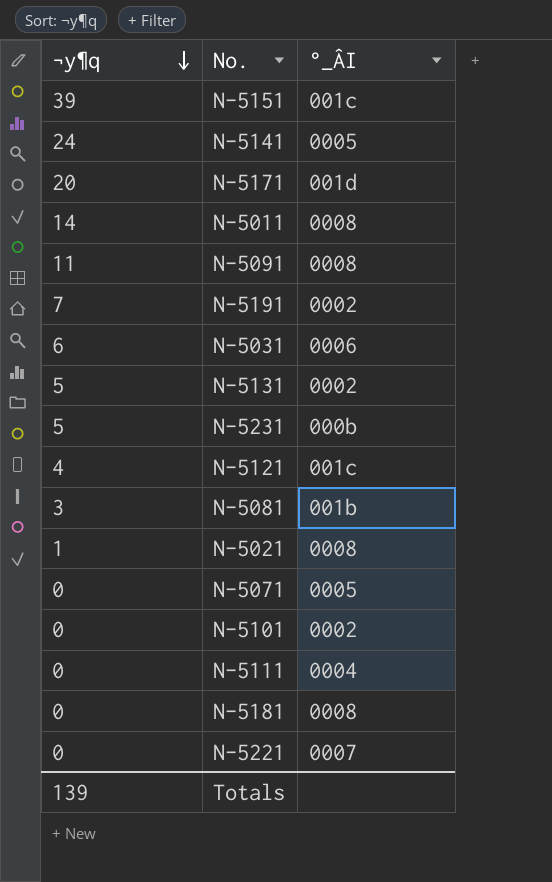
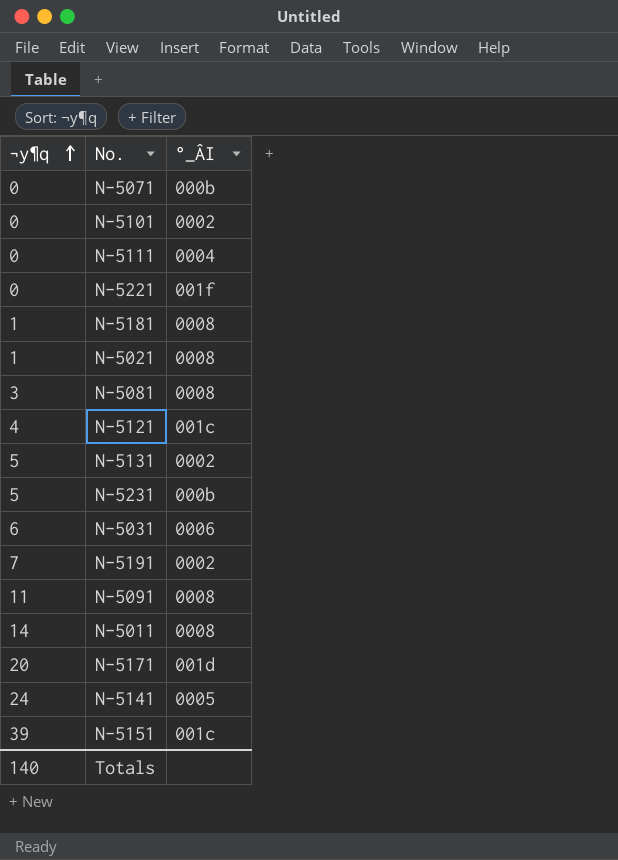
row order: ¬y¶q descending -> ¬y¶q ascending
N-5071 | °_ÂI: 0005 -> 000b
N-5221 | °_ÂI: 0007 -> 001f
N-5181 | ¬y¶q: 0 -> 1
N-5081 | °_ÂI: 001b -> 0008
Totals | ¬y¶q: 139 -> 140

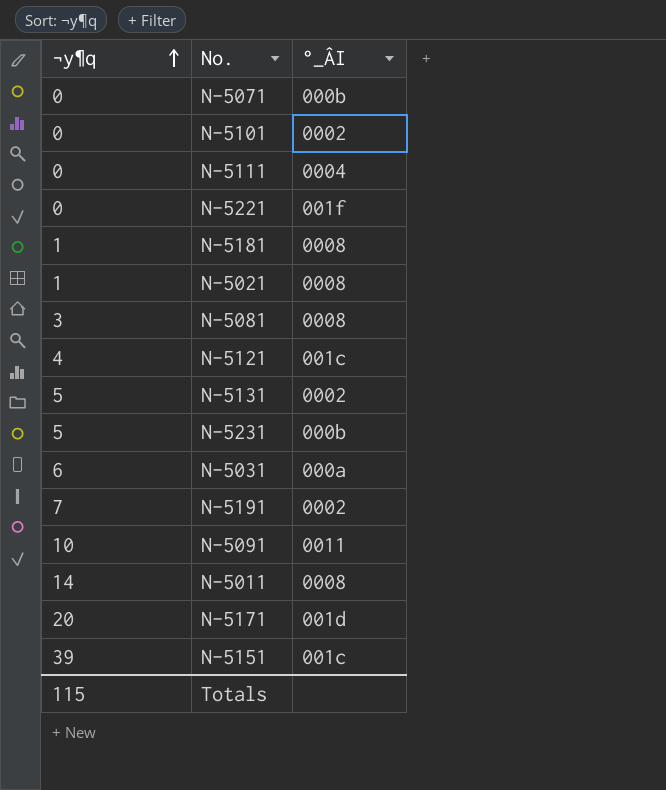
row N-5141: 24 | 0005 -> none
N-5031 | °_ÂI: 0006 -> 000a
N-5091 | ¬y¶q: 11 -> 10
N-5091 | °_ÂI: 0008 -> 0011
Totals | ¬y¶q: 140 -> 115

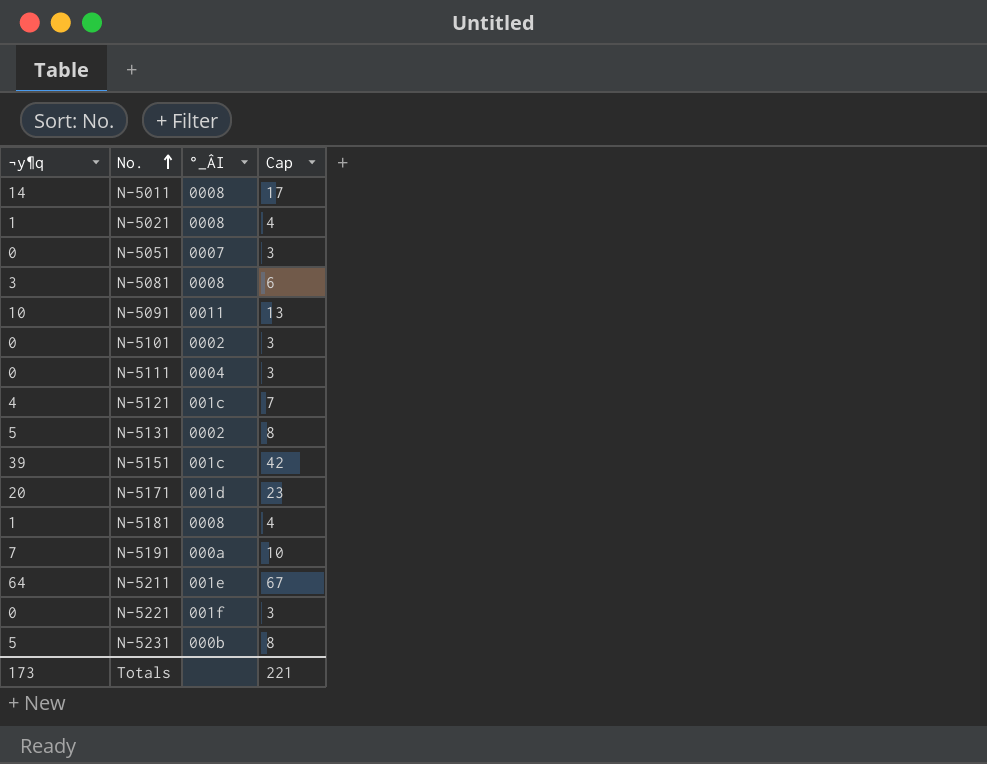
row order: ¬y¶q ascending -> No. ascending
column Cap | formula: none -> [¬y¶q] + 3
row N-5071: 0 | 000b -> none
row N-5031: 6 | 000a -> none
row N-5051: none -> 0 | 0007 | 3
N-5191 | °_ÂI: 0002 -> 000a
row N-5211: none -> 64 | 001e | 67
Totals | ¬y¶q: 115 -> 173

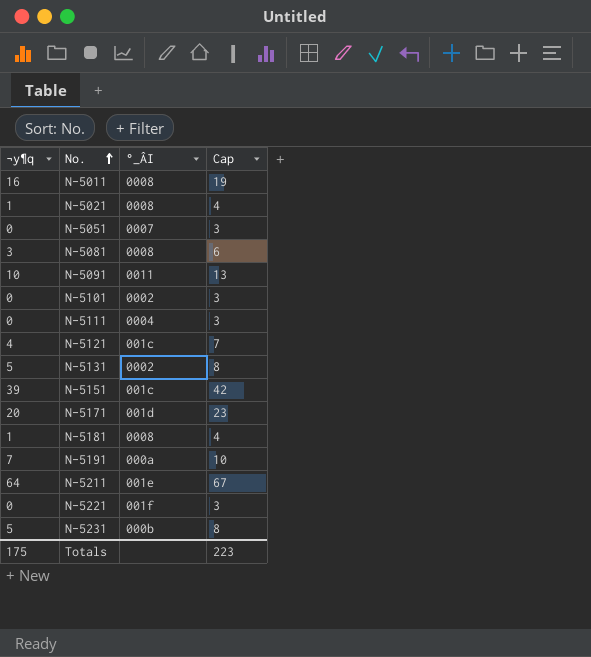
N-5011 | ¬y¶q: 14 -> 16
N-5011 | Cap: 17 -> 19
Totals | ¬y¶q: 173 -> 175
Totals | Cap: 221 -> 223

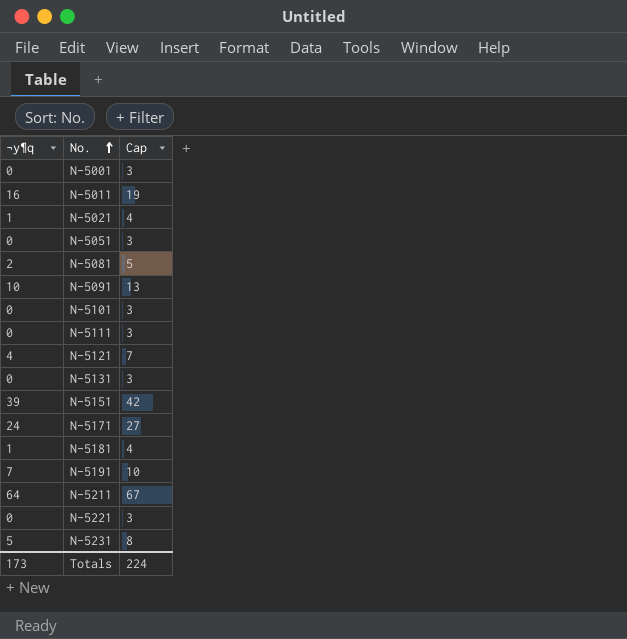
column °_ÂI | position: 3 -> none
row N-5001: none -> 0 | 3
N-5081 | ¬y¶q: 3 -> 2
N-5081 | Cap: 6 -> 5
N-5131 | ¬y¶q: 5 -> 0
N-5131 | Cap: 8 -> 3
N-5171 | ¬y¶q: 20 -> 24
N-5171 | Cap: 23 -> 27
Totals | ¬y¶q: 175 -> 173
Totals | Cap: 223 -> 224

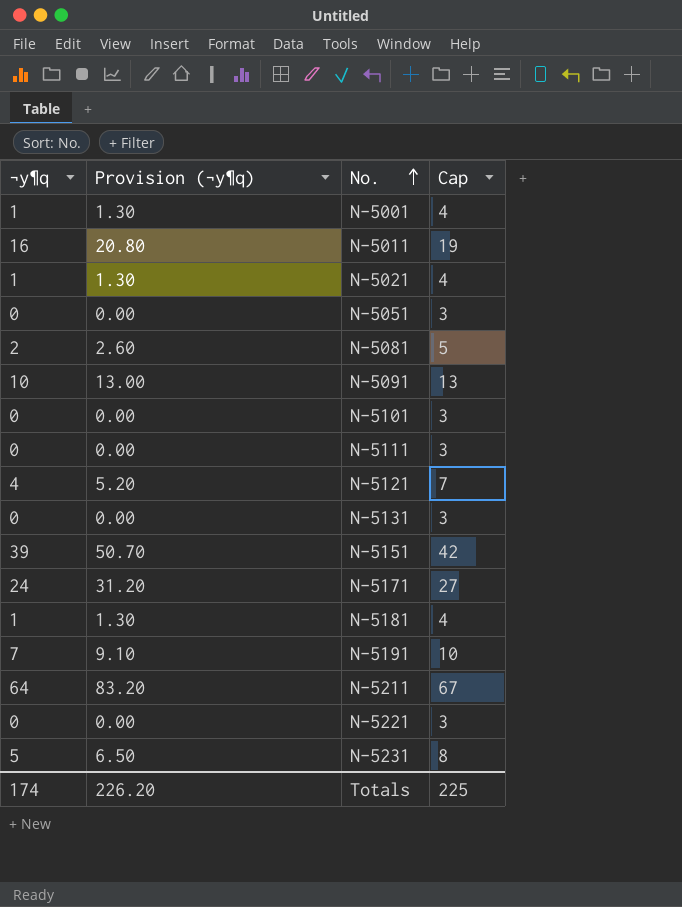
column Provision (¬y¶q) | formula: none -> [¬y¶q] * 1.3
N-5001 | ¬y¶q: 0 -> 1
N-5001 | Cap: 3 -> 4
Totals | ¬y¶q: 173 -> 174
Totals | Cap: 224 -> 225

